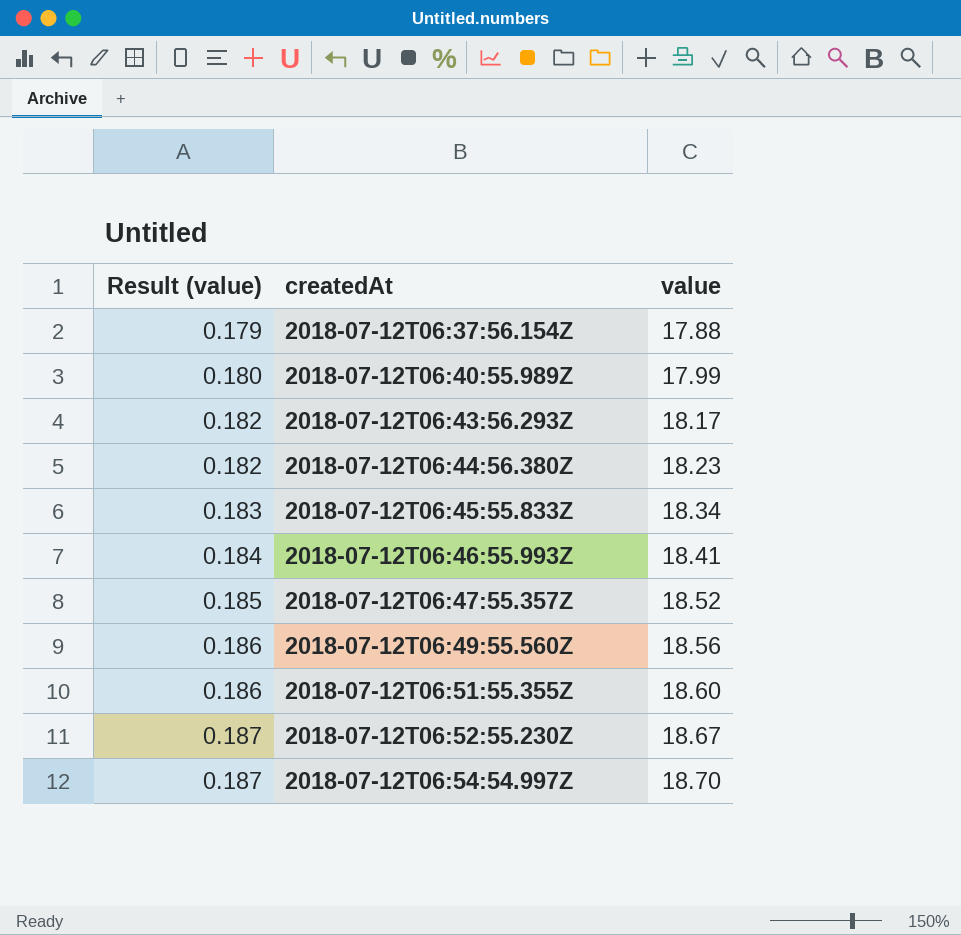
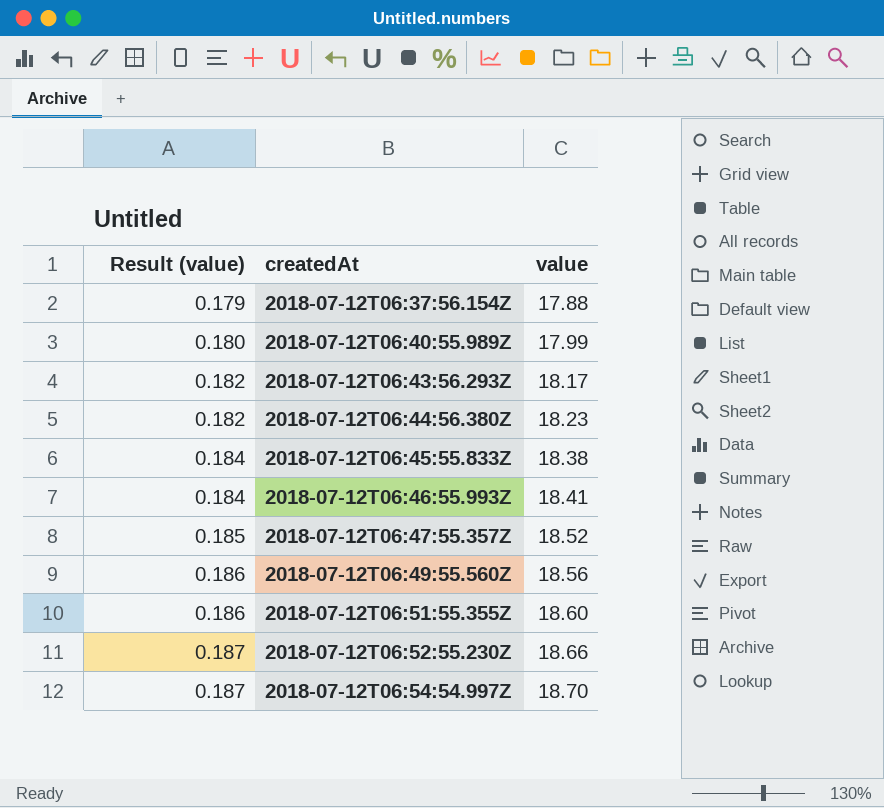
2018-07-12T06:45:55.833Z | Result (value): 0.183 -> 0.184
2018-07-12T06:45:55.833Z | value: 18.34 -> 18.38
2018-07-12T06:52:55.230Z | value: 18.67 -> 18.66

